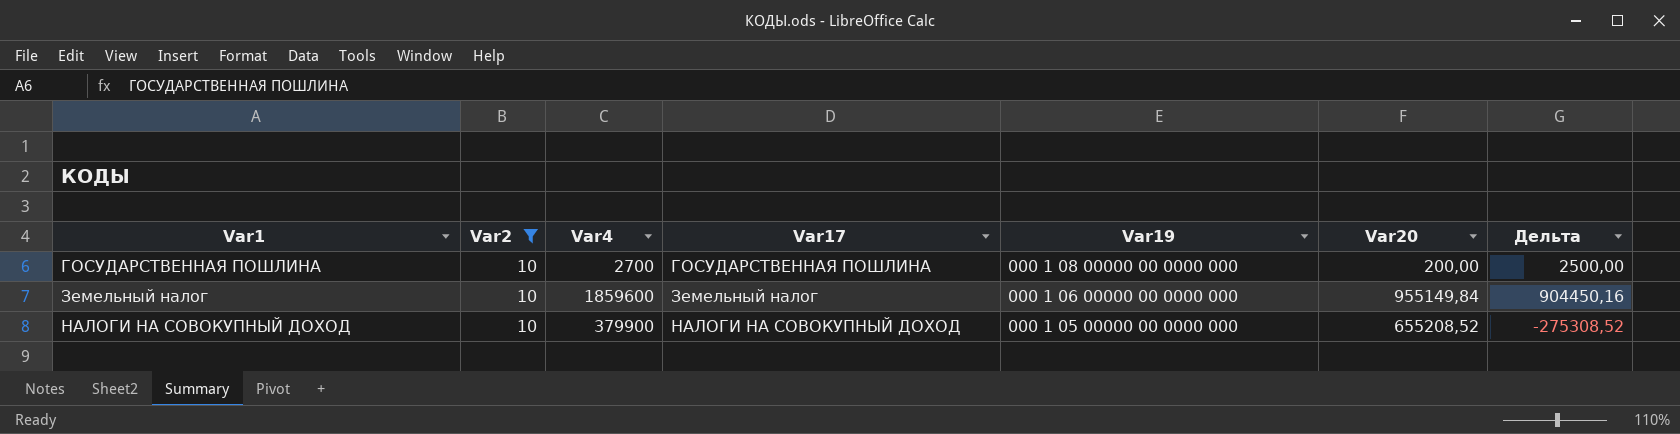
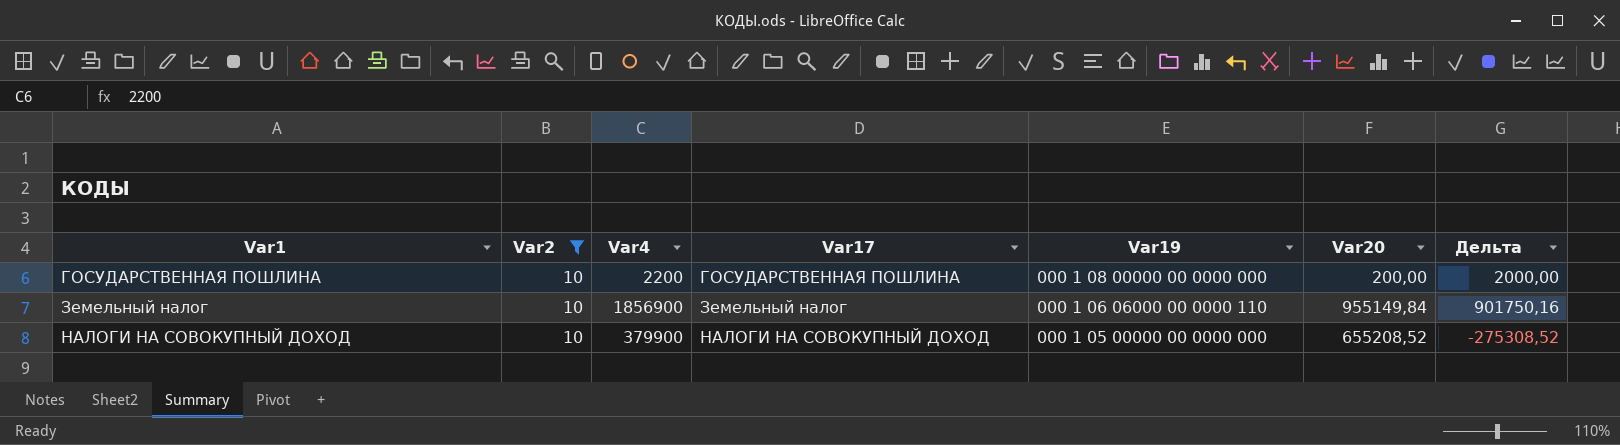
ГОСУДАРСТВЕННАЯ ПОШЛИНА | Var4: 2700 -> 2200
ГОСУДАРСТВЕННАЯ ПОШЛИНА | Дельта: 2500,00 -> 2000,00
Земельный налог | Var4: 1859600 -> 1856900
Земельный налог | Var19: 000 1 06 00000 00 0000 000 -> 000 1 06 06000 00 0000 110
Земельный налог | Дельта: 904450,16 -> 901750,16

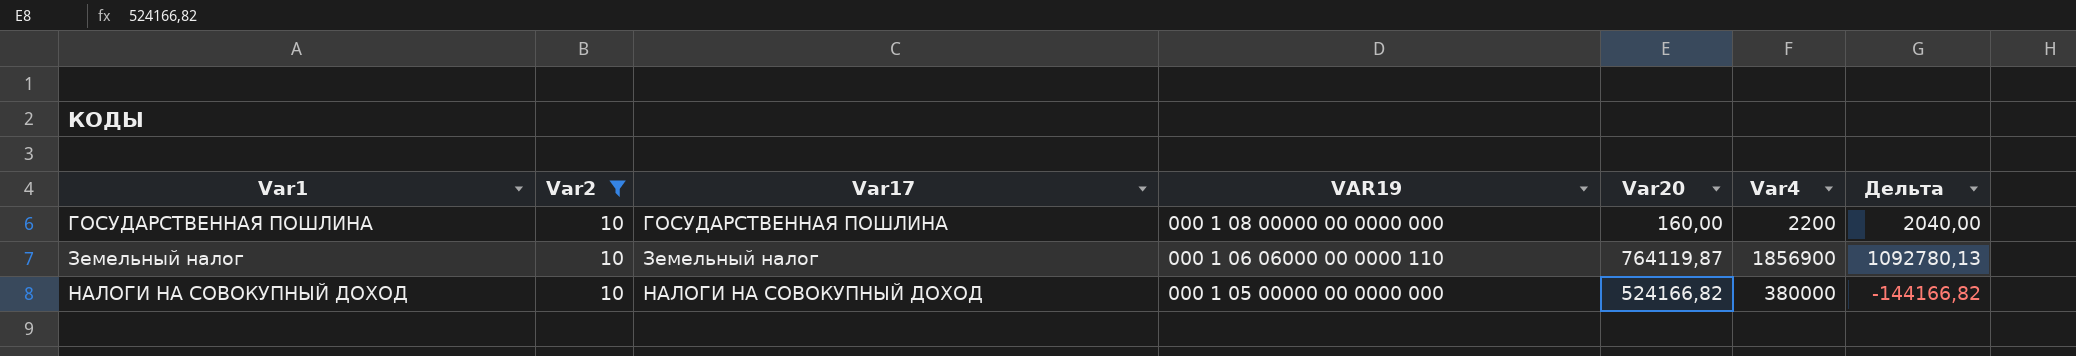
column name: Var19 -> VAR19
column Var4 | position: 3 -> 6
ГОСУДАРСТВЕННАЯ ПОШЛИНА | Var20: 200,00 -> 160,00
ГОСУДАРСТВЕННАЯ ПОШЛИНА | Дельта: 2000,00 -> 2040,00
Земельный налог | Var20: 955149,84 -> 764119,87
Земельный налог | Дельта: 901750,16 -> 1092780,13
НАЛОГИ НА СОВОКУПНЫЙ ДОХОД | Var20: 655208,52 -> 524166,82
НАЛОГИ НА СОВОКУПНЫЙ ДОХОД | Var4: 379900 -> 380000
НАЛОГИ НА СОВОКУПНЫЙ ДОХОД | Дельта: -275308,52 -> -144166,82

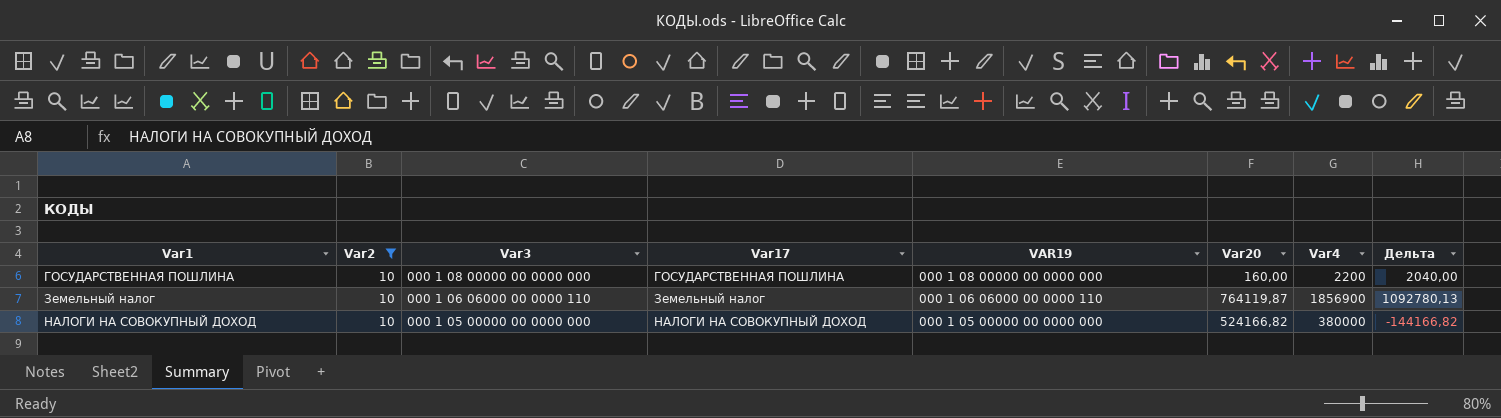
column Var3 | position: none -> 3

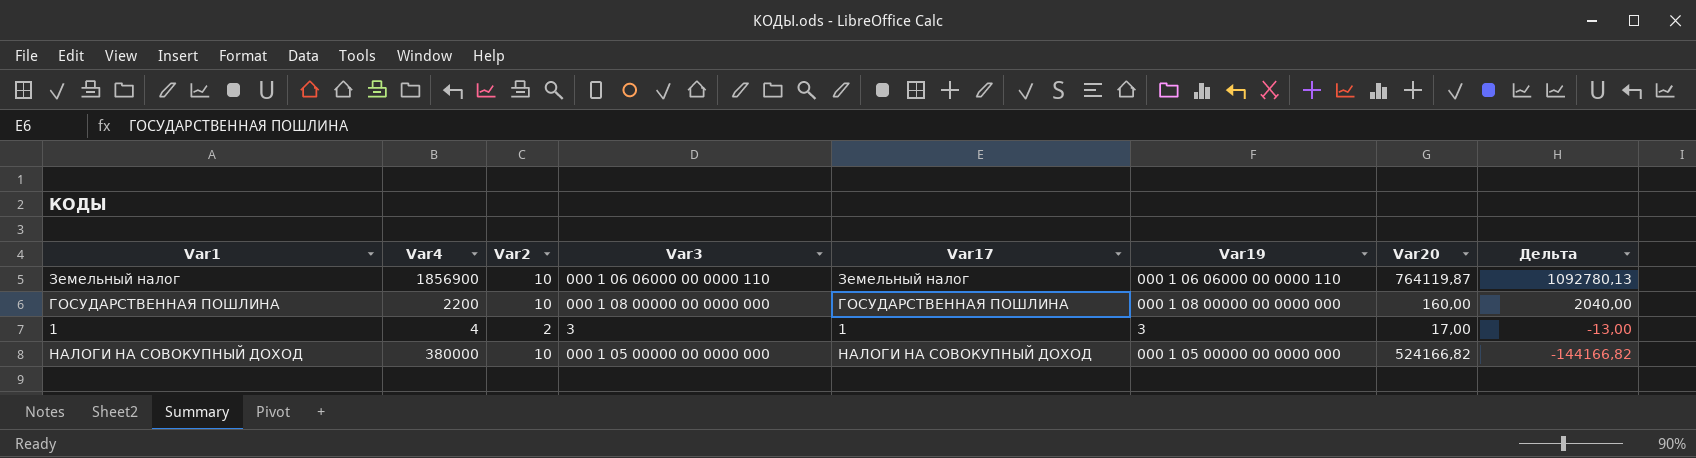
filter: Var2 = 10 -> none
row order: Var1 ascending -> Дельта descending
column Var4 | position: 7 -> 2
column name: VAR19 -> Var19

